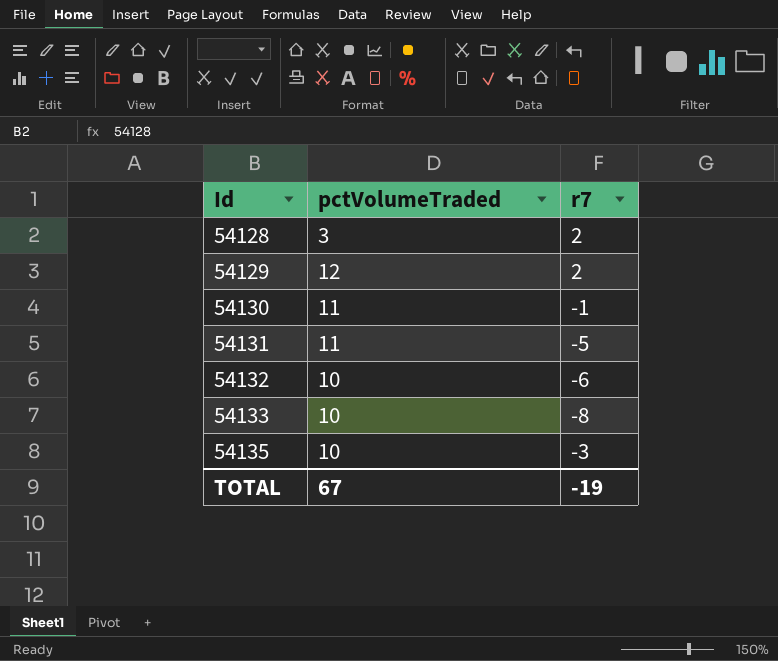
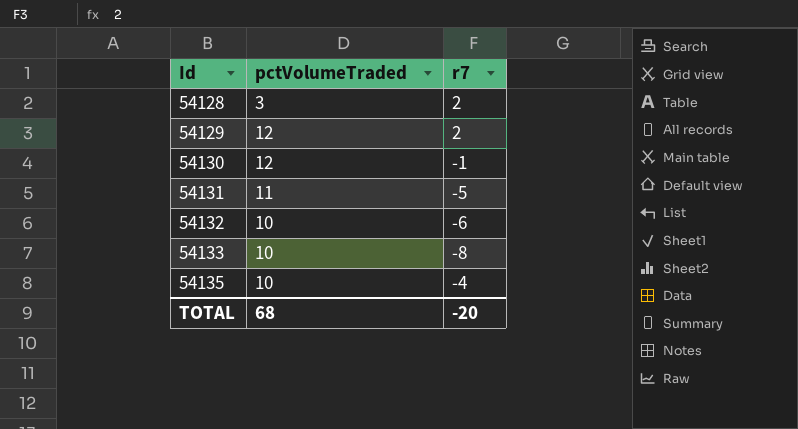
54130 | pctVolumeTraded: 11 -> 12
54135 | r7: -3 -> -4
TOTAL | pctVolumeTraded: 67 -> 68
TOTAL | r7: -19 -> -20

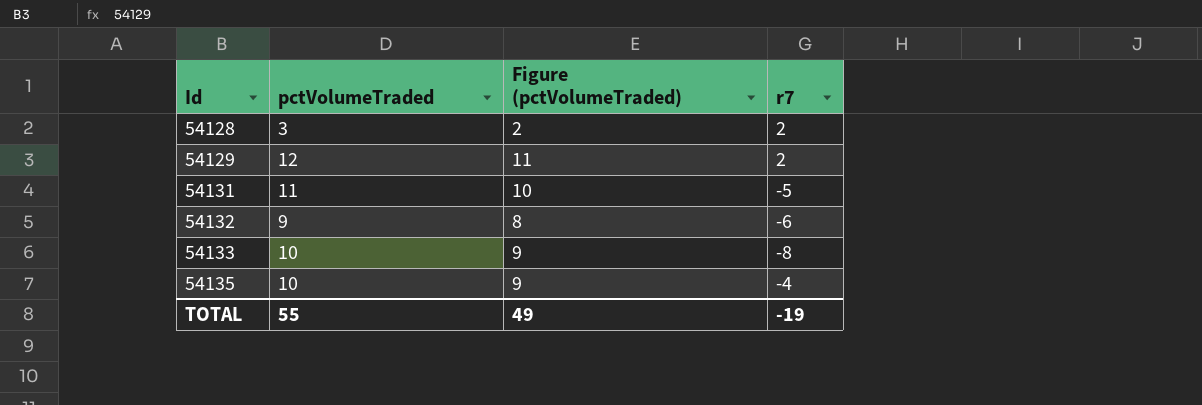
column Figure (pctVolumeTraded) | formula: none -> [pctVolumeTraded] - 1
row 54130: 12 | -1 -> none
54132 | pctVolumeTraded: 10 -> 9
TOTAL | pctVolumeTraded: 68 -> 55
TOTAL | r7: -20 -> -19

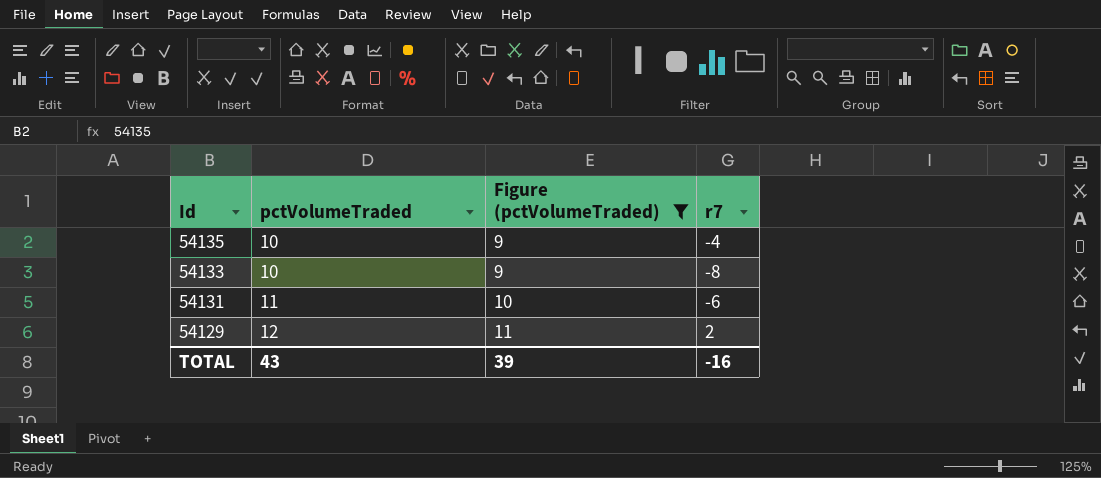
filter: none -> Figure (pctVolumeTraded) >= 9
row order: Id ascending -> Id descending
54131 | r7: -5 -> -6
TOTAL | pctVolumeTraded: 55 -> 43
TOTAL | Figure (pctVolumeTraded): 49 -> 39
TOTAL | r7: -19 -> -16

